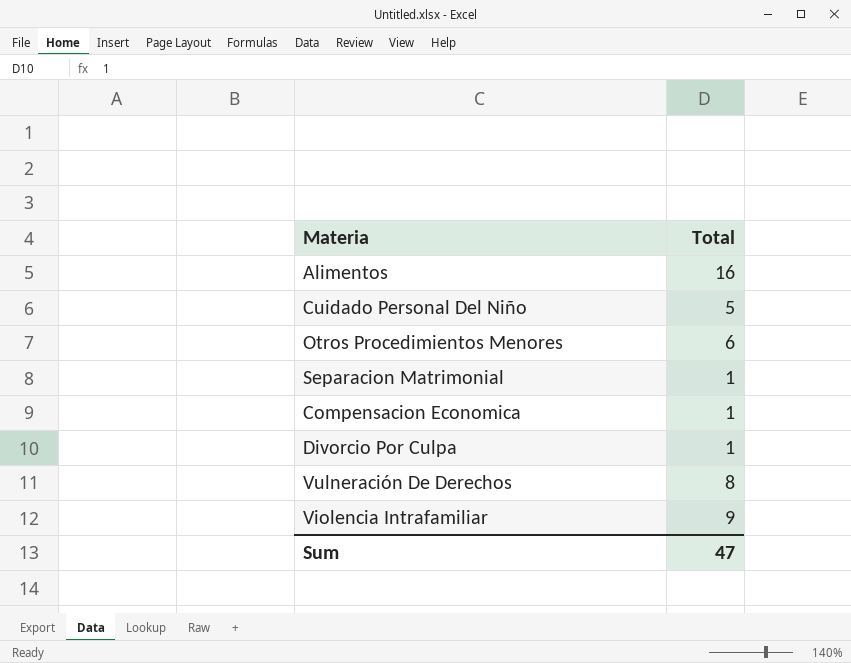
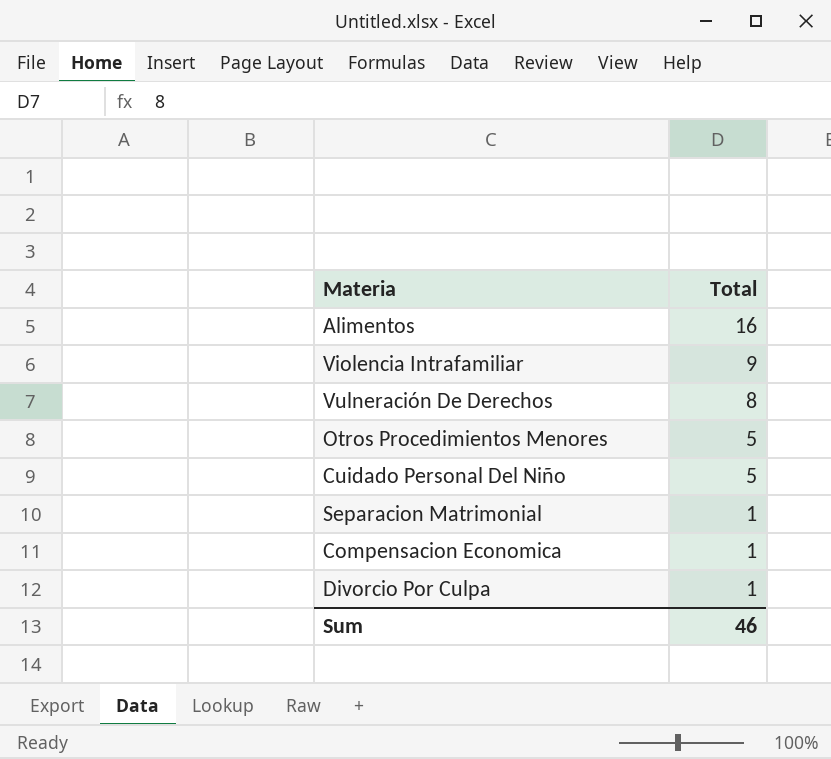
row order: none -> Total descending
Otros Procedimientos Menores | Total: 6 -> 5
Sum | Total: 47 -> 46

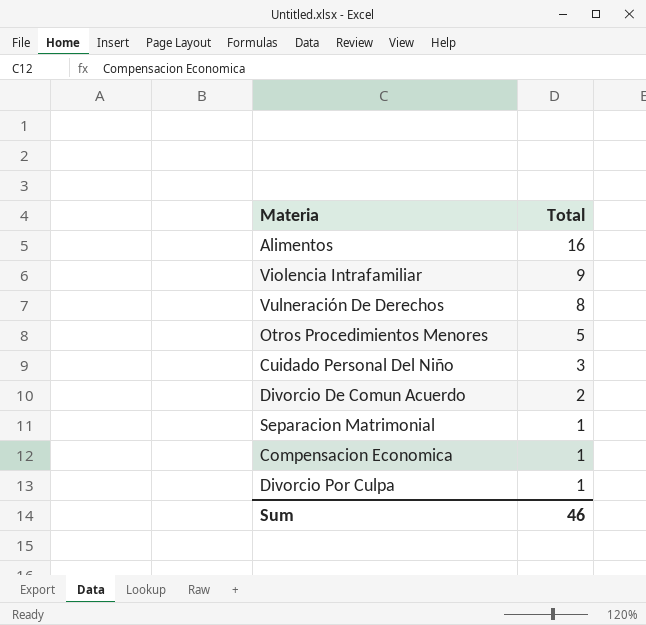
Cuidado Personal Del Niño | Total: 5 -> 3
row Divorcio De Comun Acuerdo: none -> 2

